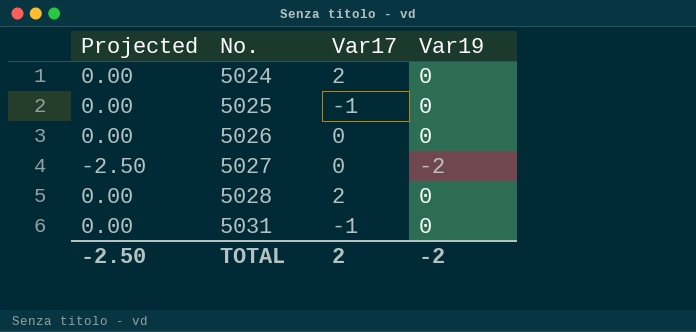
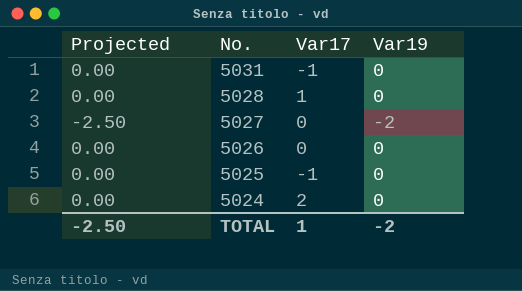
row order: No. ascending -> No. descending
5028 | Var17: 2 -> 1
TOTAL | Var17: 2 -> 1

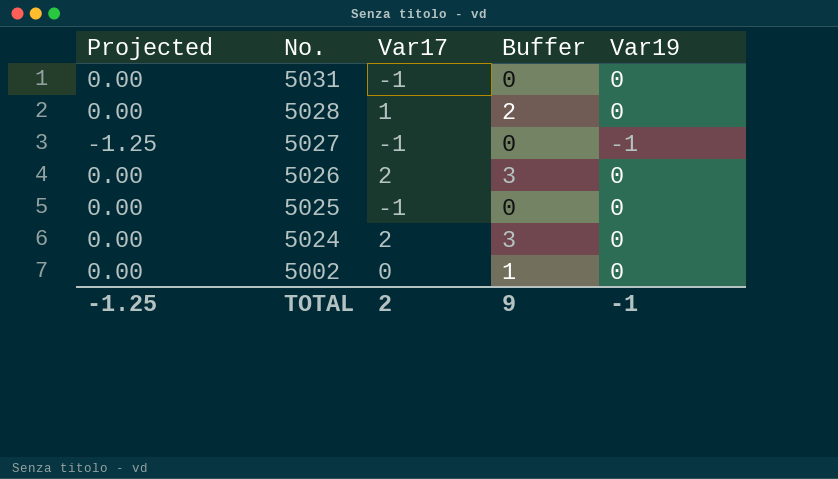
column Buffer | formula: none -> [Var17] + 1
5027 | Projected: -2.50 -> -1.25
5027 | Var17: 0 -> -1
5027 | Var19: -2 -> -1
5026 | Var17: 0 -> 2
row 5002: none -> 0.00 | 0 | 1 | 0
TOTAL | Projected: -2.50 -> -1.25
TOTAL | Var17: 1 -> 2
TOTAL | Var19: -2 -> -1

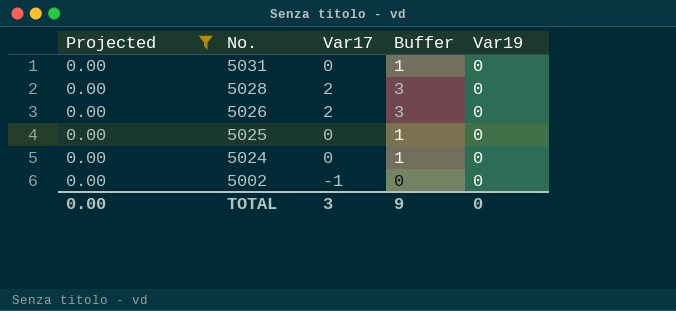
filter: none -> Projected = 0.00
5031 | Var17: -1 -> 0
5031 | Buffer: 0 -> 1
5028 | Var17: 1 -> 2
5028 | Buffer: 2 -> 3
5025 | Var17: -1 -> 0
5025 | Buffer: 0 -> 1
5024 | Var17: 2 -> 0
5024 | Buffer: 3 -> 1
5002 | Var17: 0 -> -1
5002 | Buffer: 1 -> 0
TOTAL | Projected: -1.25 -> 0.00
TOTAL | Var17: 2 -> 3
TOTAL | Var19: -1 -> 0

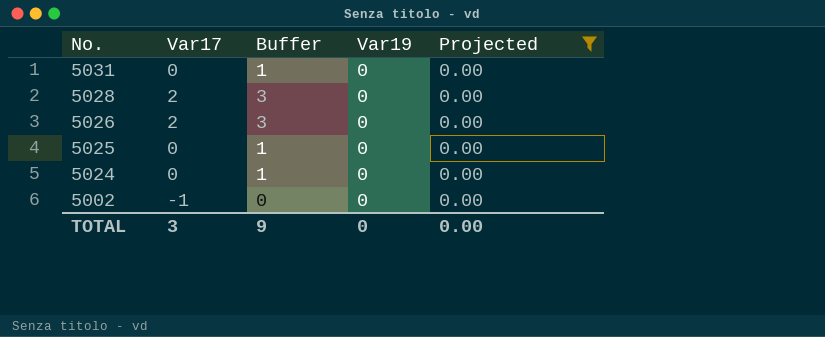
column Projected | position: 1 -> 5

